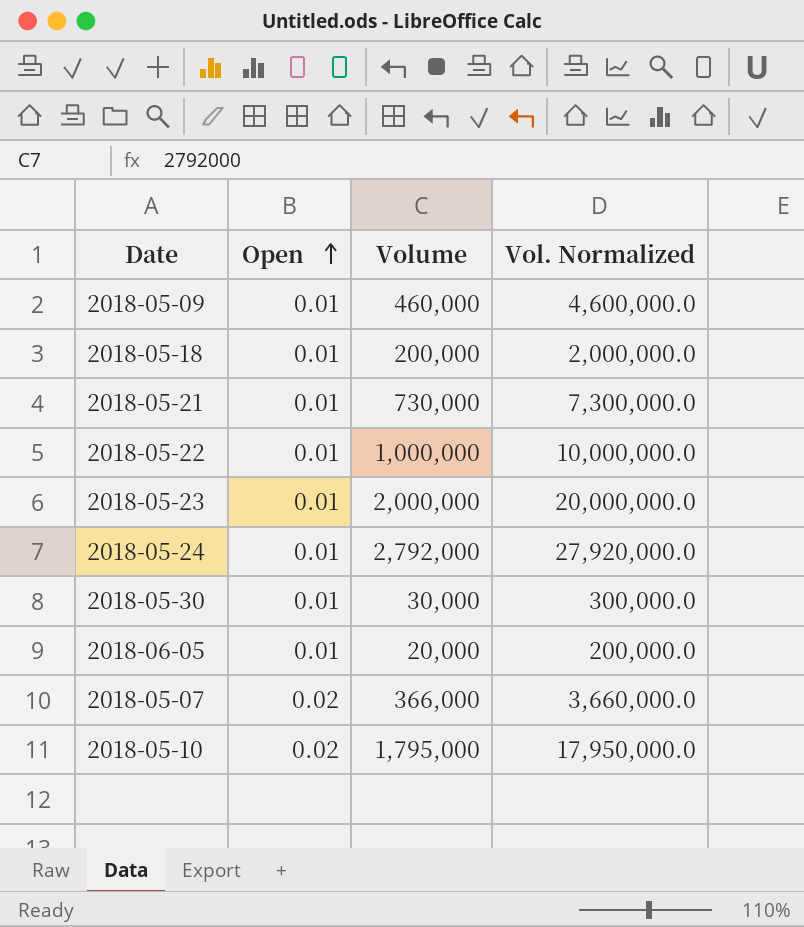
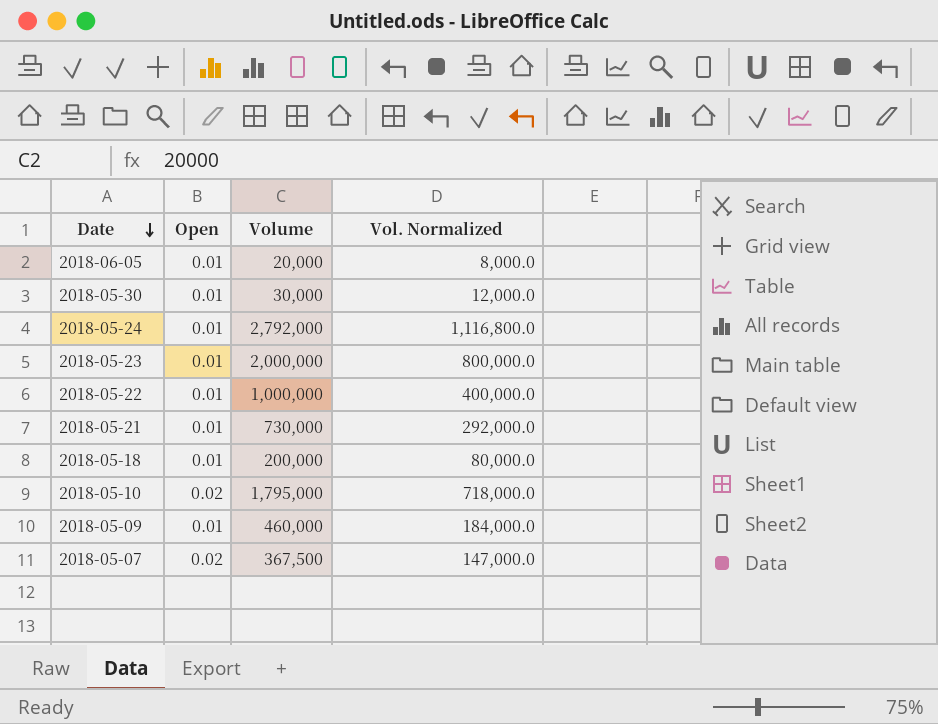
row order: Open ascending -> Date descending
column Vol. Normalized | formula: [Volume] * 10 -> [Volume] * 0.4
2018-05-07 | Volume: 366,000 -> 367,500

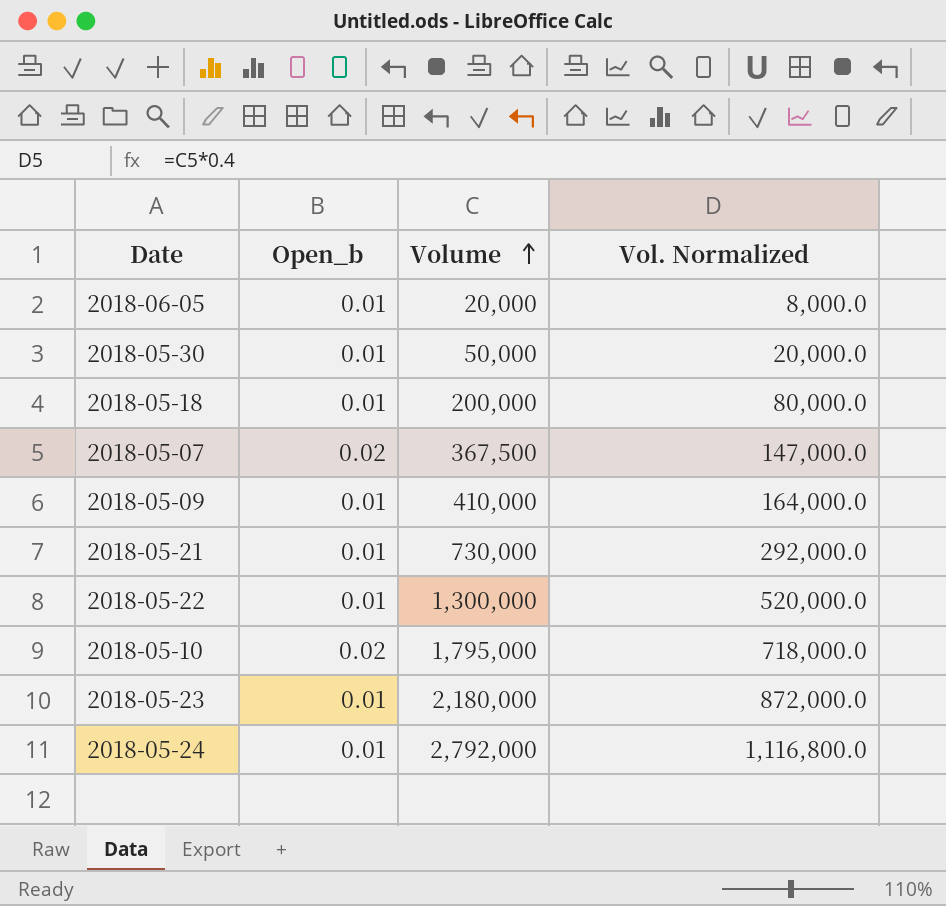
row order: Date descending -> Volume ascending
column name: Open -> Open_b
2018-05-30 | Volume: 30,000 -> 50,000
2018-05-30 | Vol. Normalized: 12,000.0 -> 20,000.0
2018-05-09 | Volume: 460,000 -> 410,000
2018-05-09 | Vol. Normalized: 184,000.0 -> 164,000.0
2018-05-22 | Volume: 1,000,000 -> 1,300,000
2018-05-22 | Vol. Normalized: 400,000.0 -> 520,000.0
2018-05-23 | Volume: 2,000,000 -> 2,180,000
2018-05-23 | Vol. Normalized: 800,000.0 -> 872,000.0

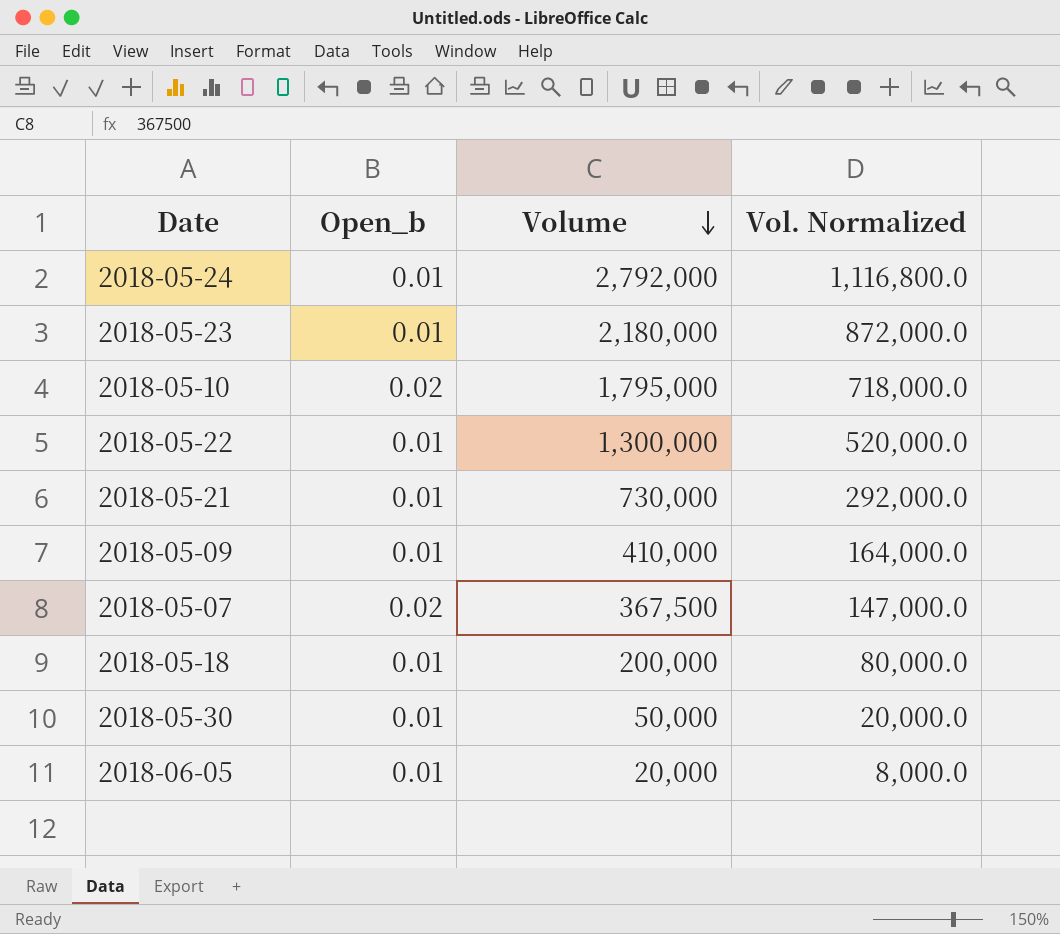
row order: Volume ascending -> Volume descending

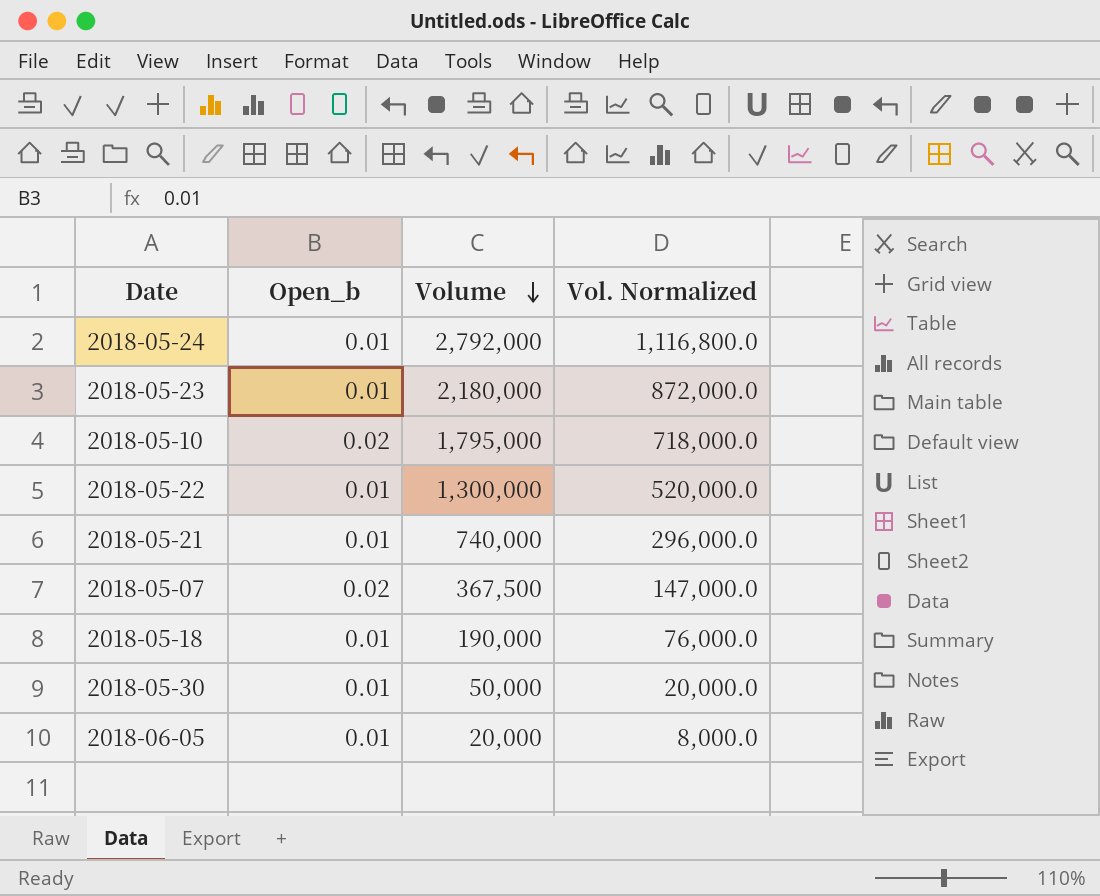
row 2018-05-09: 0.01 | 410,000 | 164,000.0 -> none
2018-05-21 | Volume: 730,000 -> 740,000
2018-05-21 | Vol. Normalized: 292,000.0 -> 296,000.0
2018-05-18 | Volume: 200,000 -> 190,000
2018-05-18 | Vol. Normalized: 80,000.0 -> 76,000.0

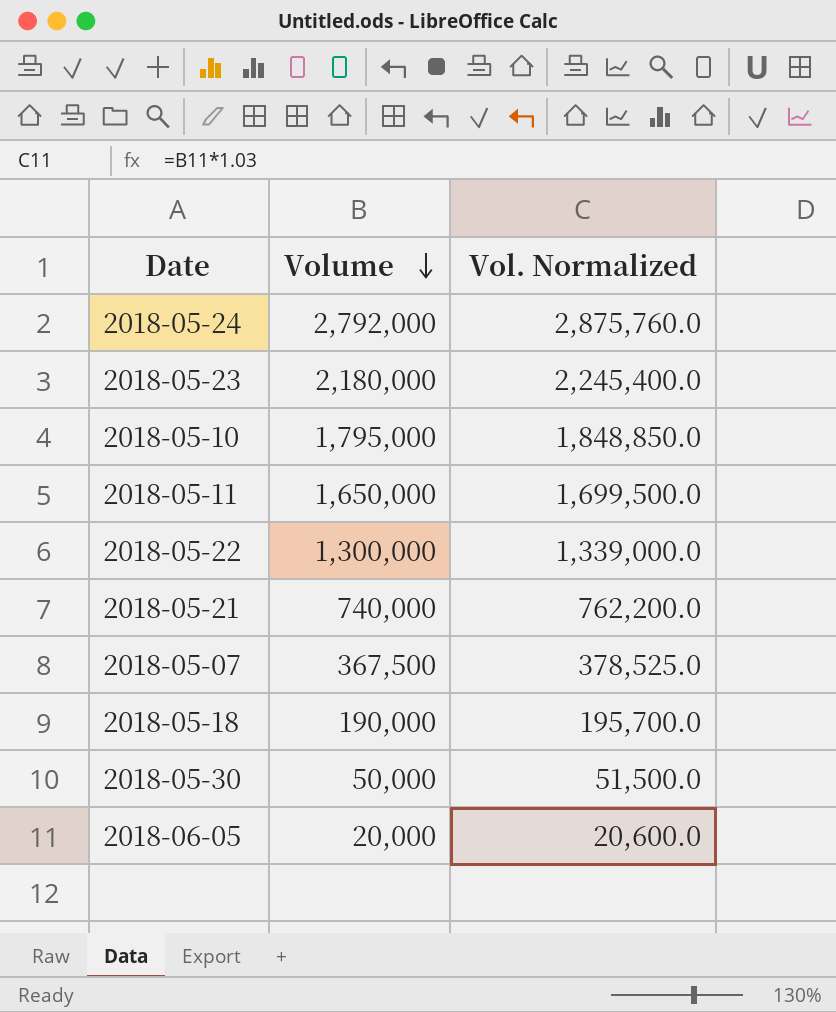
column Open_b | position: 2 -> none
column Vol. Normalized | formula: [Volume] * 0.4 -> [Volume] * 1.03
row 2018-05-11: none -> 1,650,000 | 1,699,500.0

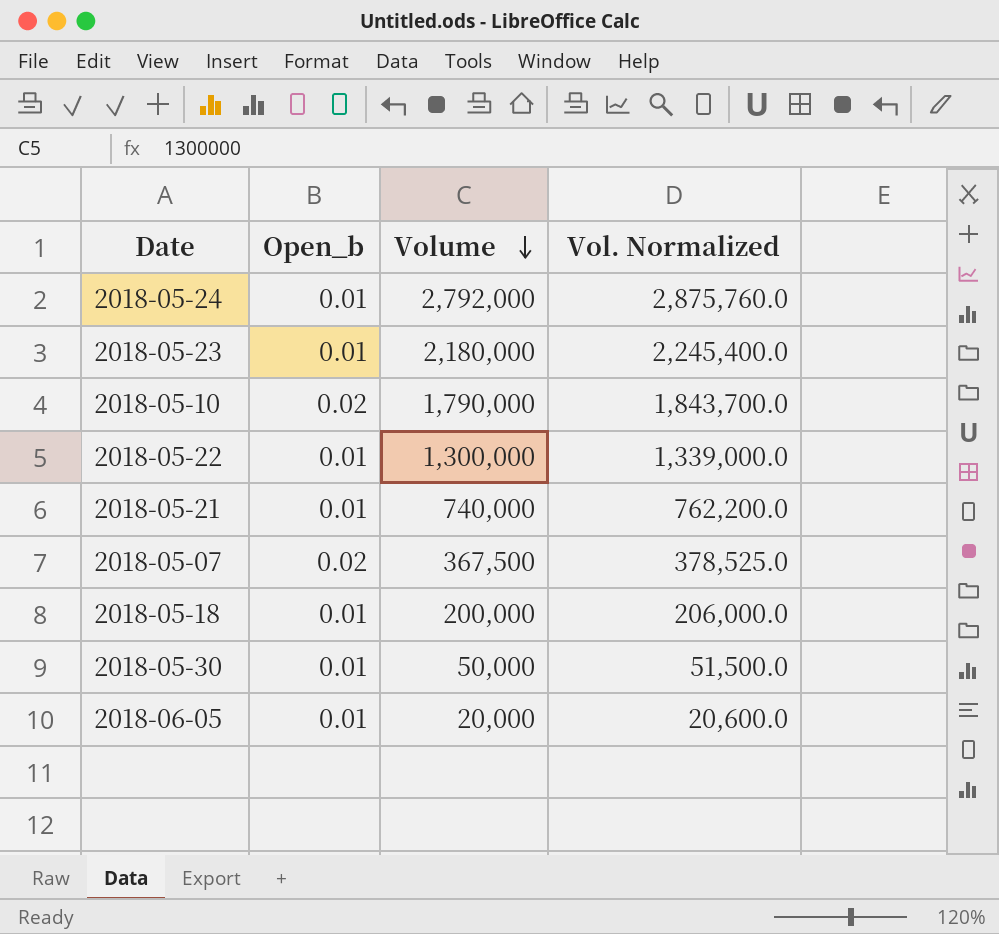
column Open_b | position: none -> 2
row 2018-05-11: 1,650,000 | 1,699,500.0 -> none
2018-05-10 | Volume: 1,795,000 -> 1,790,000
2018-05-10 | Vol. Normalized: 1,848,850.0 -> 1,843,700.0
2018-05-18 | Volume: 190,000 -> 200,000
2018-05-18 | Vol. Normalized: 195,700.0 -> 206,000.0

